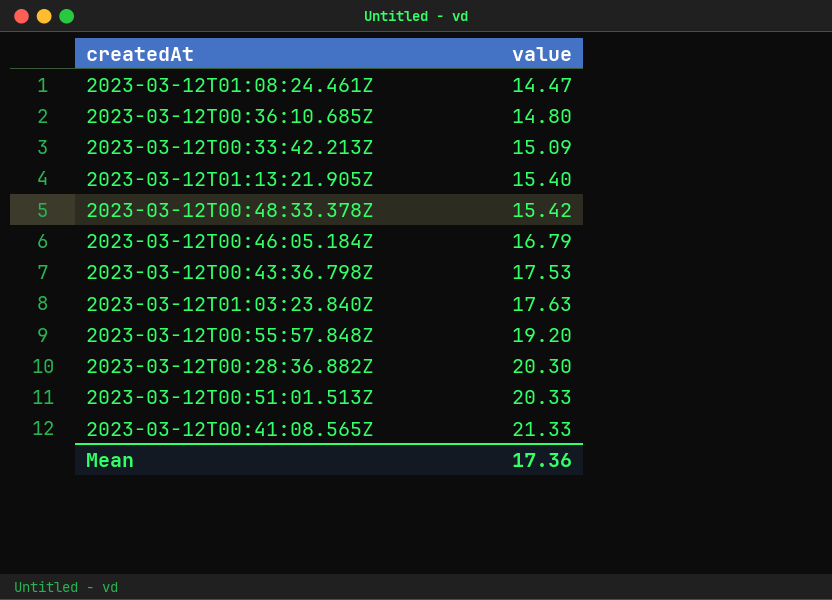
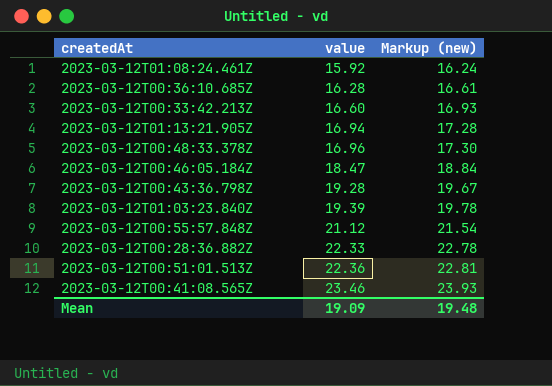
column Markup (new) | formula: none -> [value] * 1.02
2023-03-12T01:08:24.461Z | value: 14.47 -> 15.92
2023-03-12T00:36:10.685Z | value: 14.80 -> 16.28
2023-03-12T00:33:42.213Z | value: 15.09 -> 16.60
2023-03-12T01:13:21.905Z | value: 15.40 -> 16.94
2023-03-12T00:48:33.378Z | value: 15.42 -> 16.96
2023-03-12T00:46:05.184Z | value: 16.79 -> 18.47
2023-03-12T00:43:36.798Z | value: 17.53 -> 19.28
2023-03-12T01:03:23.840Z | value: 17.63 -> 19.39
2023-03-12T00:55:57.848Z | value: 19.20 -> 21.12
2023-03-12T00:28:36.882Z | value: 20.30 -> 22.33
2023-03-12T00:51:01.513Z | value: 20.33 -> 22.36
2023-03-12T00:41:08.565Z | value: 21.33 -> 23.46
Mean | value: 17.36 -> 19.09

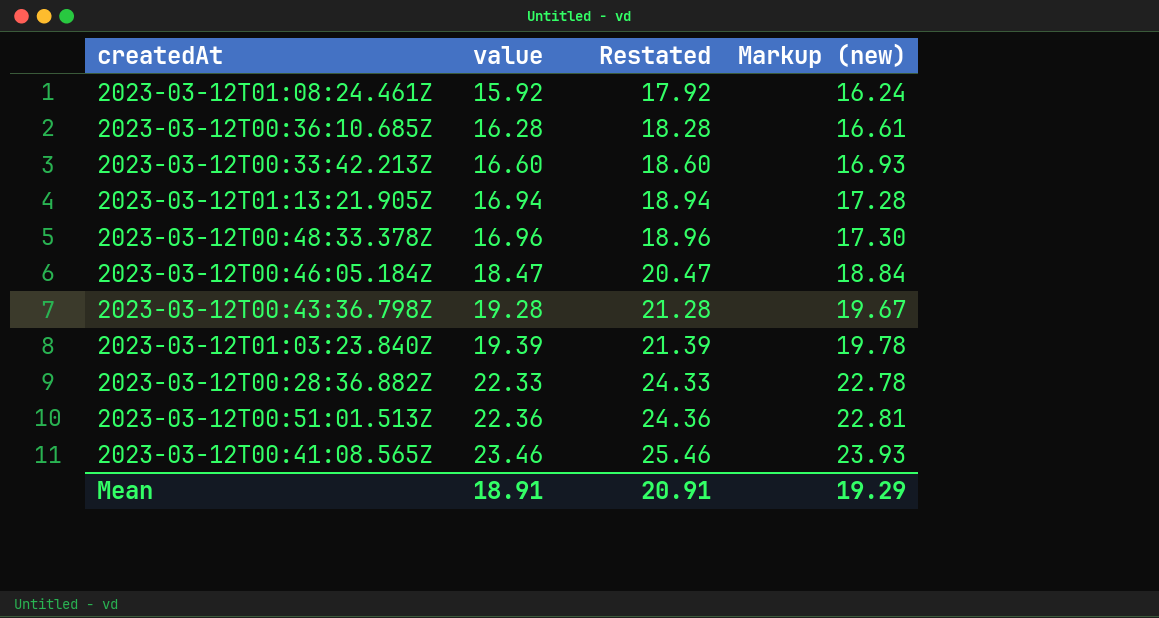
column Restated | formula: none -> [value] + 2
row 2023-03-12T00:55:57.848Z: 21.12 | 21.54 -> none
Mean | value: 19.09 -> 18.91
Mean | Markup (new): 19.48 -> 19.29

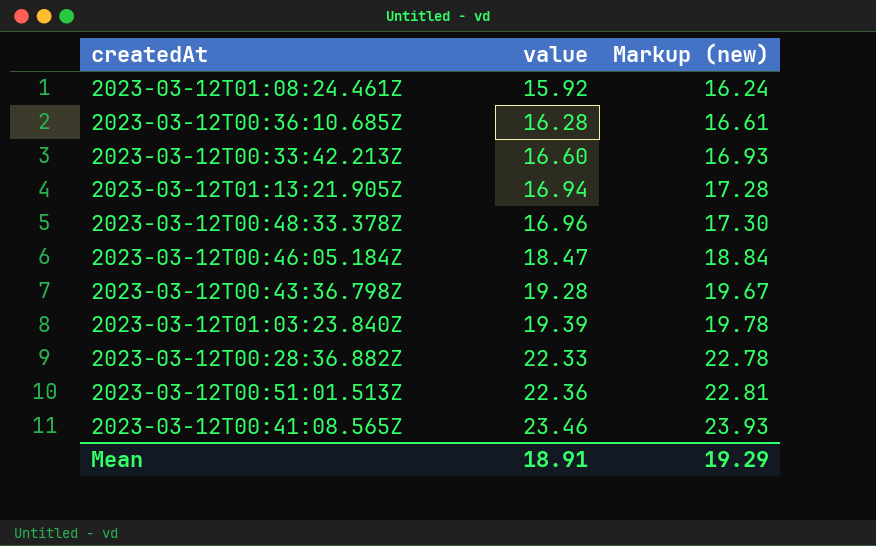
column Restated | formula: [value] + 2 -> none

